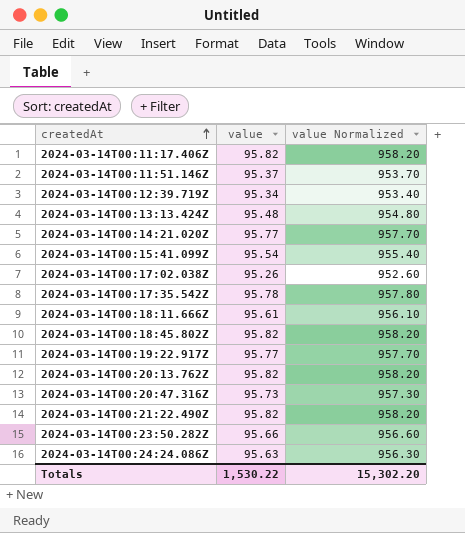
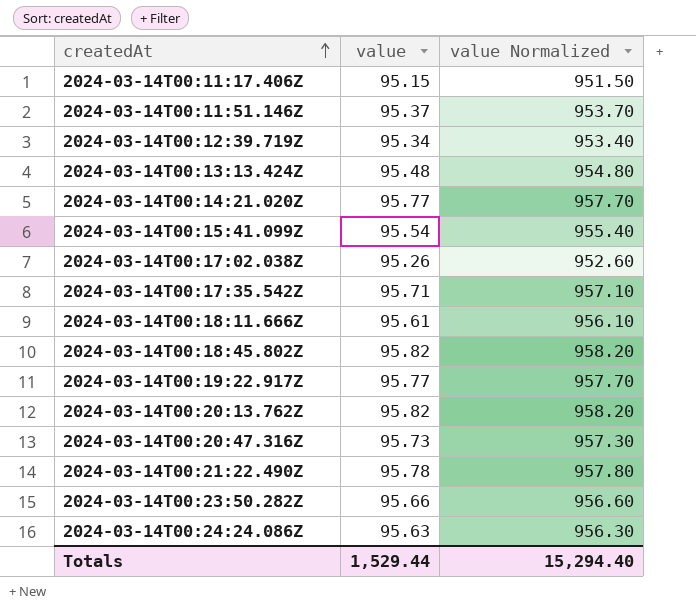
2024-03-14T00:11:17.406Z | value: 95.82 -> 95.15
2024-03-14T00:11:17.406Z | value Normalized: 958.20 -> 951.50
2024-03-14T00:17:35.542Z | value: 95.78 -> 95.71
2024-03-14T00:17:35.542Z | value Normalized: 957.80 -> 957.10
2024-03-14T00:21:22.490Z | value: 95.82 -> 95.78
2024-03-14T00:21:22.490Z | value Normalized: 958.20 -> 957.80
Totals | value: 1,530.22 -> 1,529.44
Totals | value Normalized: 15,302.20 -> 15,294.40

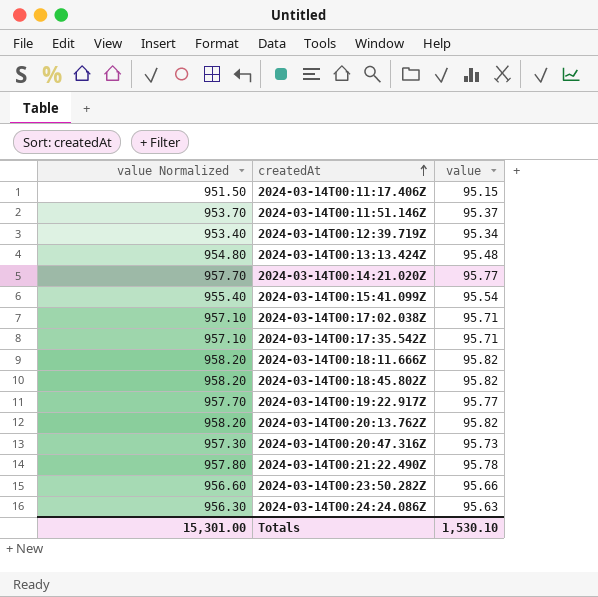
column value Normalized | position: 3 -> 1
2024-03-14T00:17:02.038Z | value Normalized: 952.60 -> 957.10
2024-03-14T00:17:02.038Z | value: 95.26 -> 95.71
2024-03-14T00:18:11.666Z | value Normalized: 956.10 -> 958.20
2024-03-14T00:18:11.666Z | value: 95.61 -> 95.82
Totals | value Normalized: 15,294.40 -> 15,301.00
Totals | value: 1,529.44 -> 1,530.10

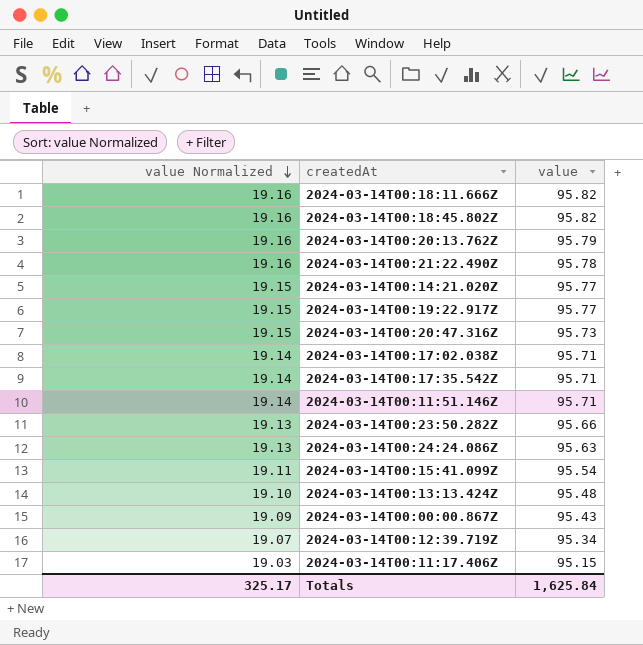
row order: createdAt ascending -> value Normalized descending
column value Normalized | formula: [value] * 10 -> [value] * 0.2
2024-03-14T00:20:13.762Z | value: 95.82 -> 95.79
2024-03-14T00:11:51.146Z | value: 95.37 -> 95.71
row 2024-03-14T00:00:00.867Z: none -> 19.09 | 95.43
Totals | value Normalized: 15,301.00 -> 325.17
Totals | value: 1,530.10 -> 1,625.84

